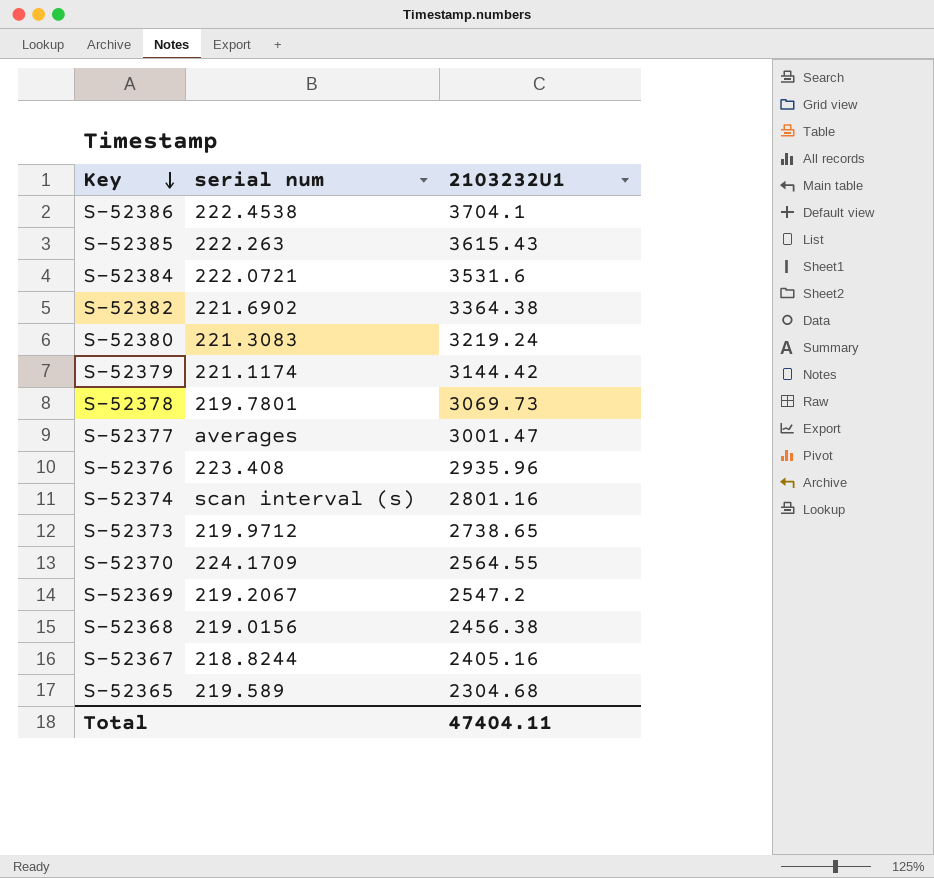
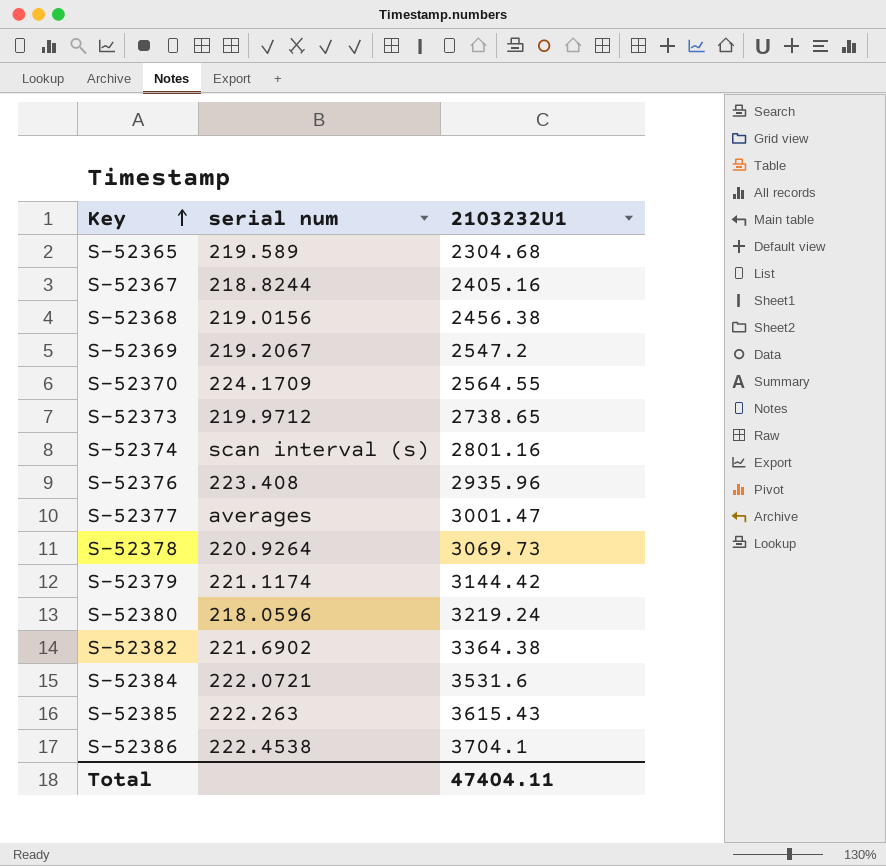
row order: Key descending -> Key ascending
S-52378 | serial num: 219.7801 -> 220.9264
S-52380 | serial num: 221.3083 -> 218.0596

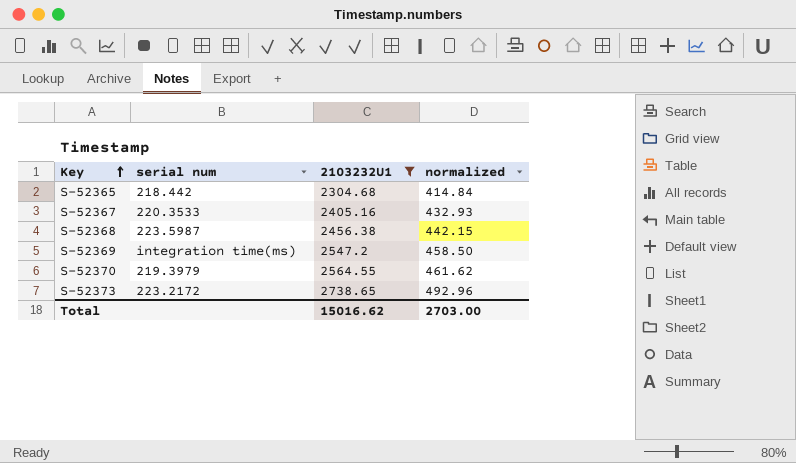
filter: none -> 2103232U1 <= 2738.65
column normalized | formula: none -> [2103232U1] * 0.18
S-52365 | serial num: 219.589 -> 218.442
S-52367 | serial num: 218.8244 -> 220.3533
S-52368 | serial num: 219.0156 -> 223.5987
S-52369 | serial num: 219.2067 -> integration time(ms)
S-52370 | serial num: 224.1709 -> 219.3979
S-52373 | serial num: 219.9712 -> 223.2172
Total | 2103232U1: 47404.11 -> 15016.62

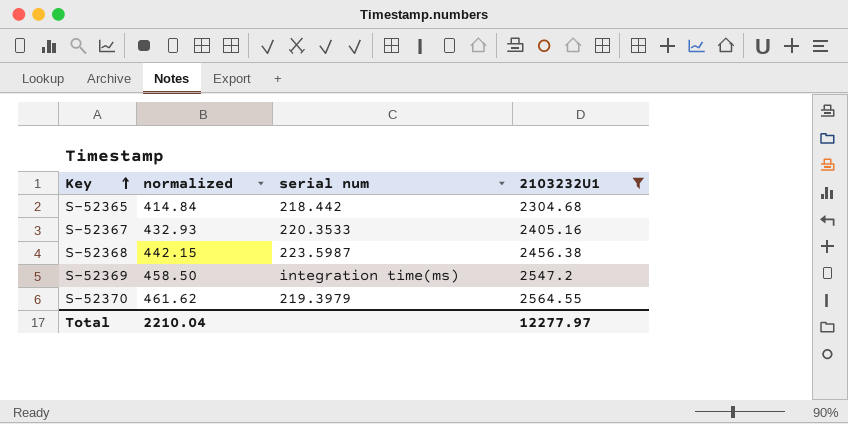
column normalized | position: 4 -> 2
row S-52373: 223.2172 | 2738.65 | 492.96 -> none
Total | normalized: 2703.00 -> 2210.04
Total | 2103232U1: 15016.62 -> 12277.97

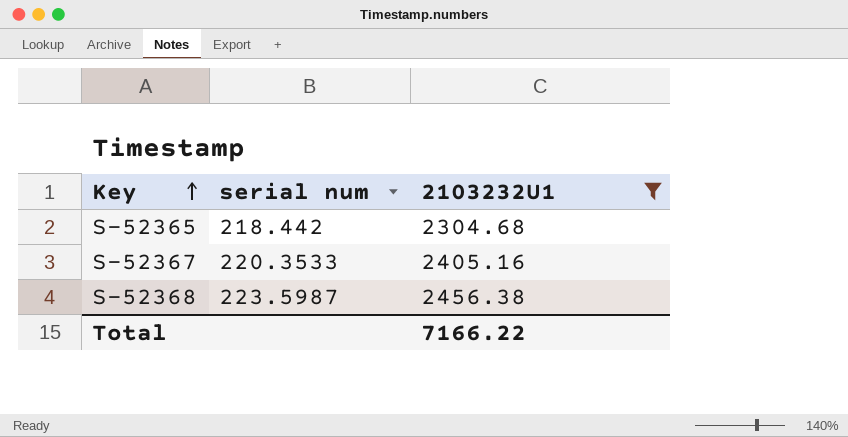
column normalized | formula: [2103232U1] * 0.18 -> none
row S-52369: 458.50 | integration time(ms) | 2547.2 -> none
row S-52370: 461.62 | 219.3979 | 2564.55 -> none
Total | 2103232U1: 12277.97 -> 7166.22

